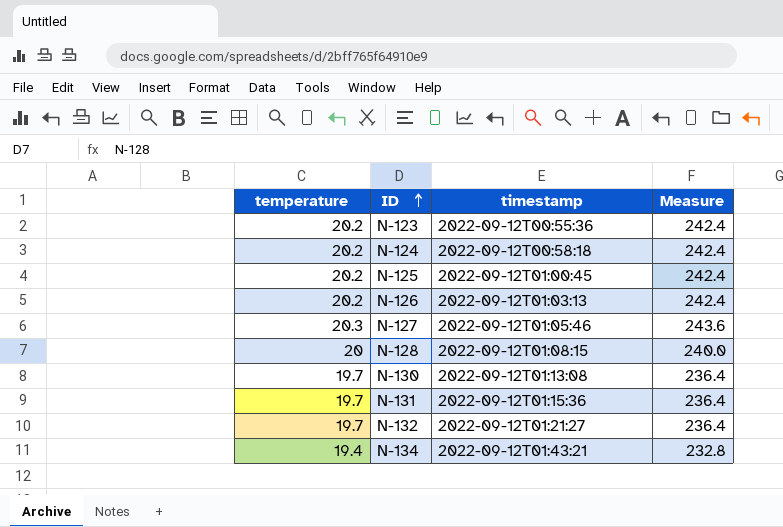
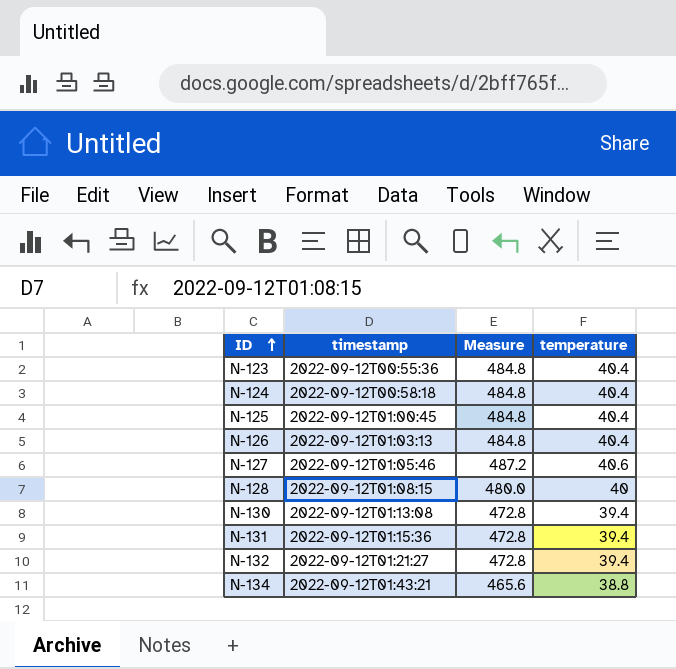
column temperature | position: 1 -> 4
N-123 | Measure: 242.4 -> 484.8
N-123 | temperature: 20.2 -> 40.4
N-124 | Measure: 242.4 -> 484.8
N-124 | temperature: 20.2 -> 40.4
N-125 | Measure: 242.4 -> 484.8
N-125 | temperature: 20.2 -> 40.4
N-126 | Measure: 242.4 -> 484.8
N-126 | temperature: 20.2 -> 40.4
N-127 | Measure: 243.6 -> 487.2
N-127 | temperature: 20.3 -> 40.6
N-128 | Measure: 240.0 -> 480.0
N-128 | temperature: 20 -> 40
N-130 | Measure: 236.4 -> 472.8
N-130 | temperature: 19.7 -> 39.4
N-131 | Measure: 236.4 -> 472.8
N-131 | temperature: 19.7 -> 39.4
N-132 | Measure: 236.4 -> 472.8
N-132 | temperature: 19.7 -> 39.4
N-134 | Measure: 232.8 -> 465.6
N-134 | temperature: 19.4 -> 38.8

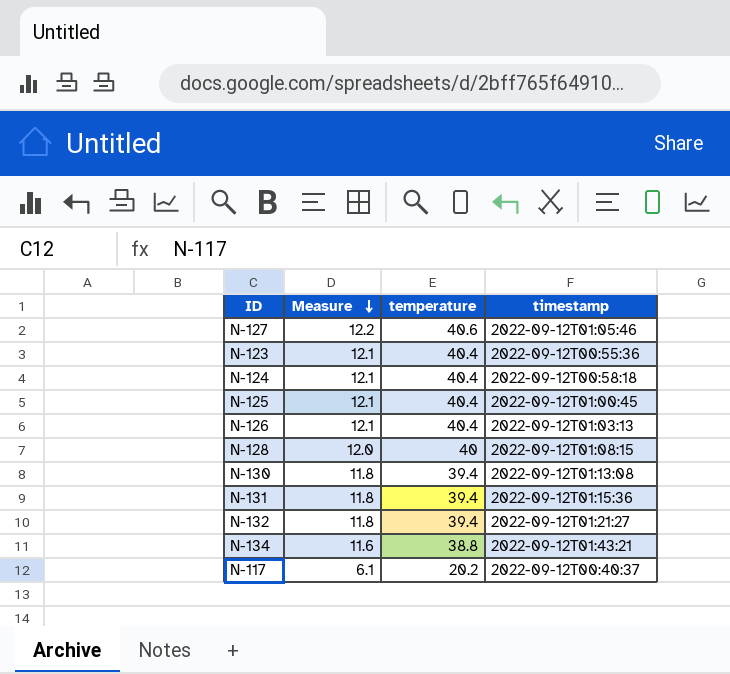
row order: ID ascending -> Measure descending
column Measure | formula: [temperature] * 12 -> [temperature] * 0.3
column timestamp | position: 2 -> 4
row N-117: none -> 6.1 | 20.2 | 2022-09-12T00:40:37

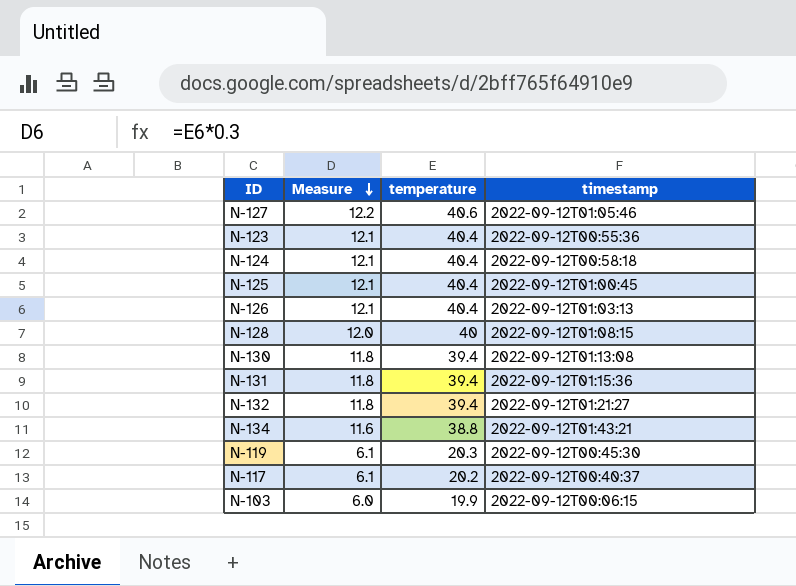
row N-119: none -> 6.1 | 20.3 | 2022-09-12T00:45:30
row N-103: none -> 6.0 | 19.9 | 2022-09-12T00:06:15

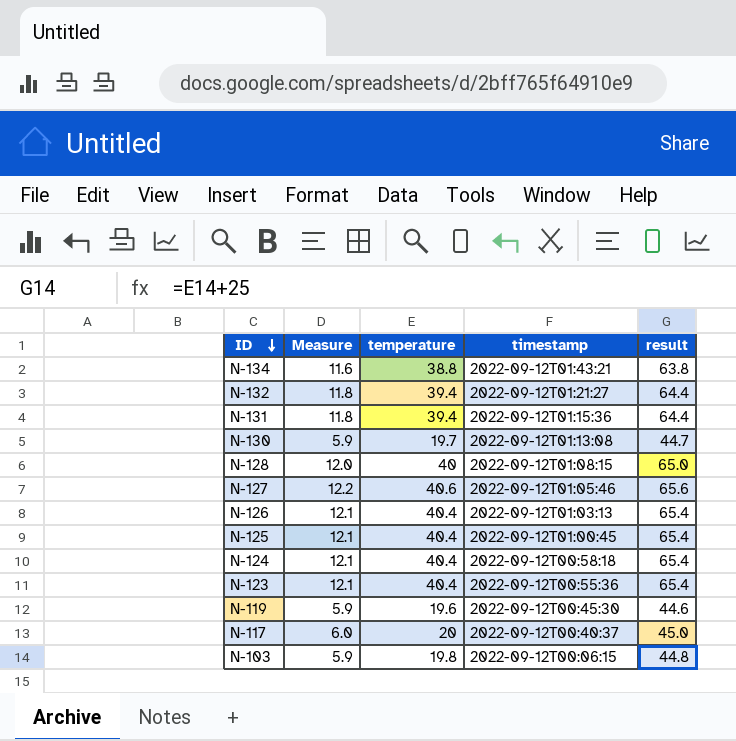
row order: Measure descending -> ID descending
column result | formula: none -> [temperature] + 25
N-130 | Measure: 11.8 -> 5.9
N-130 | temperature: 39.4 -> 19.7
N-119 | Measure: 6.1 -> 5.9
N-119 | temperature: 20.3 -> 19.6
N-117 | Measure: 6.1 -> 6.0
N-117 | temperature: 20.2 -> 20
N-103 | Measure: 6.0 -> 5.9
N-103 | temperature: 19.9 -> 19.8

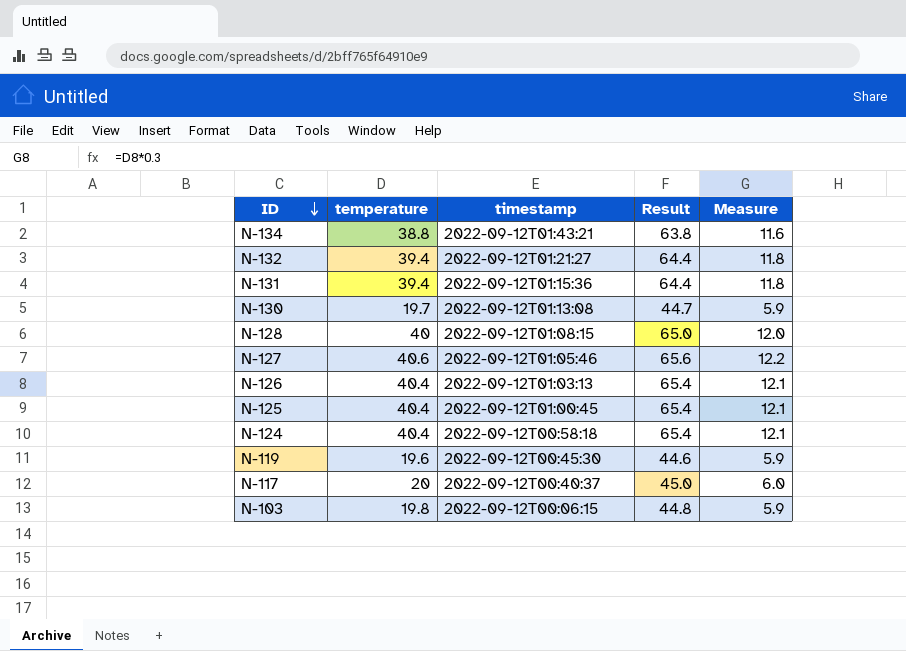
column name: result -> Result
column Measure | position: 2 -> 5
row N-123: 12.1 | 40.4 | 2022-09-12T00:55:36 | 65.4 -> none

